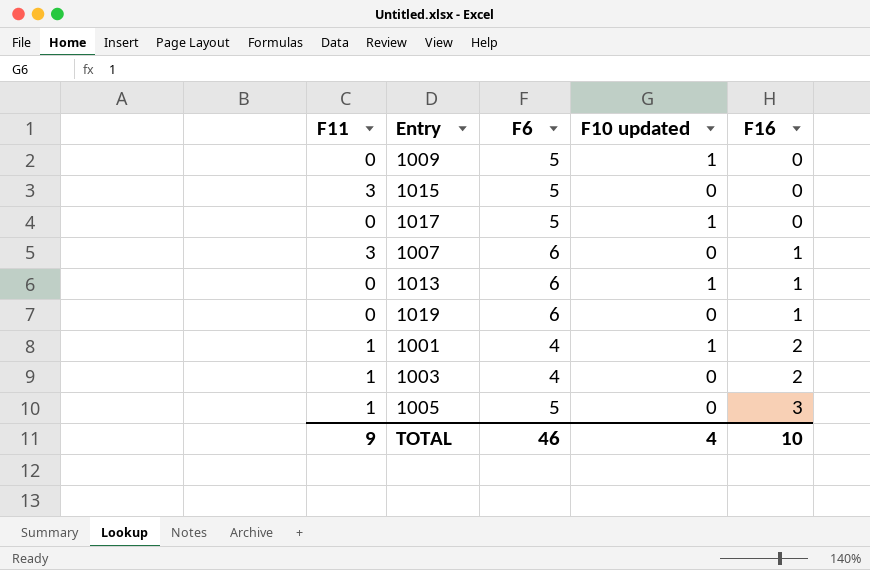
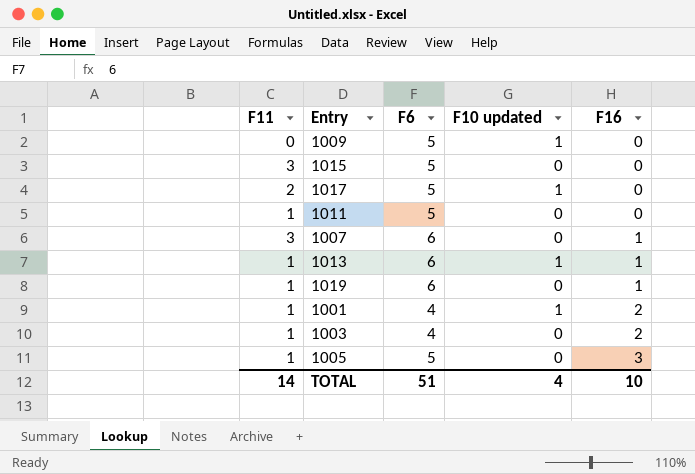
1017 | F11: 0 -> 2
row 1011: none -> 1 | 5 | 0 | 0
1013 | F11: 0 -> 1
1019 | F11: 0 -> 1
TOTAL | F11: 9 -> 14
TOTAL | F6: 46 -> 51

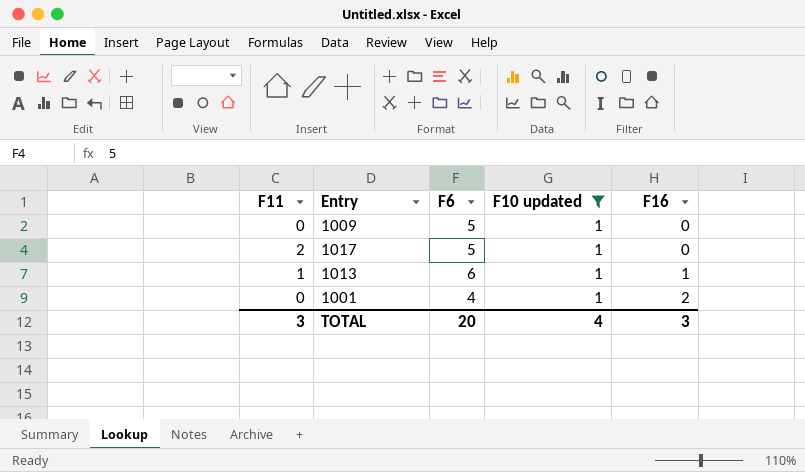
filter: none -> F10 updated = 1
1001 | F11: 1 -> 0
TOTAL | F11: 14 -> 3
TOTAL | F6: 51 -> 20
TOTAL | F16: 10 -> 3

